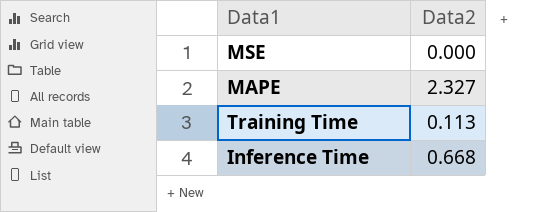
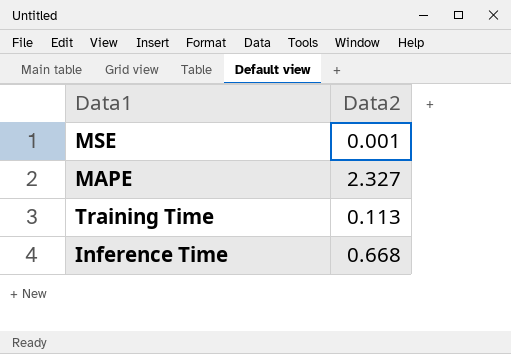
MSE | Data2: 0.000 -> 0.001

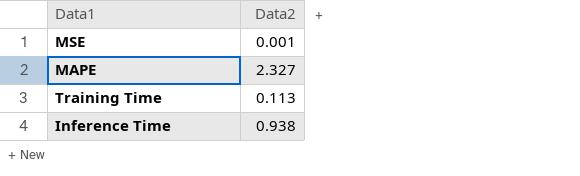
Inference Time | Data2: 0.668 -> 0.938

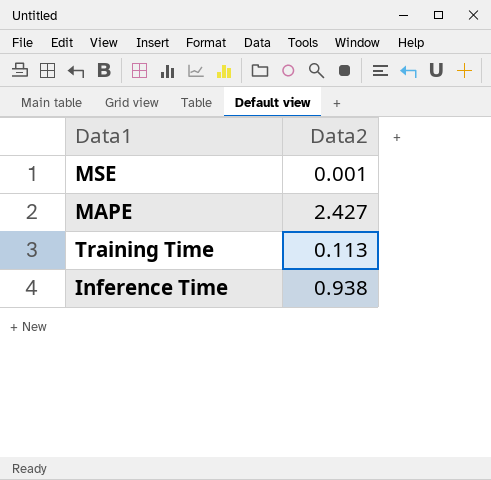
MAPE | Data2: 2.327 -> 2.427

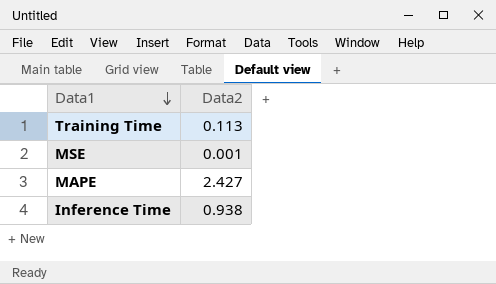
row order: none -> Data1 descending

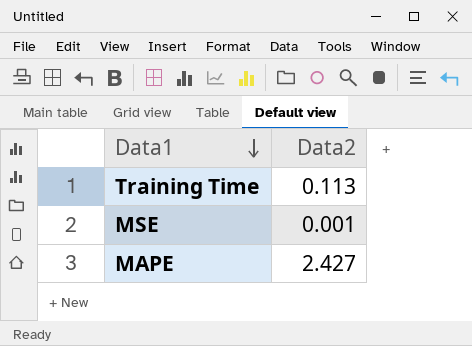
row Inference Time: 0.938 -> none

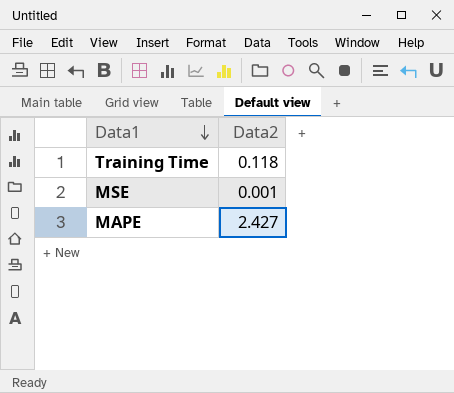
Training Time | Data2: 0.113 -> 0.118

